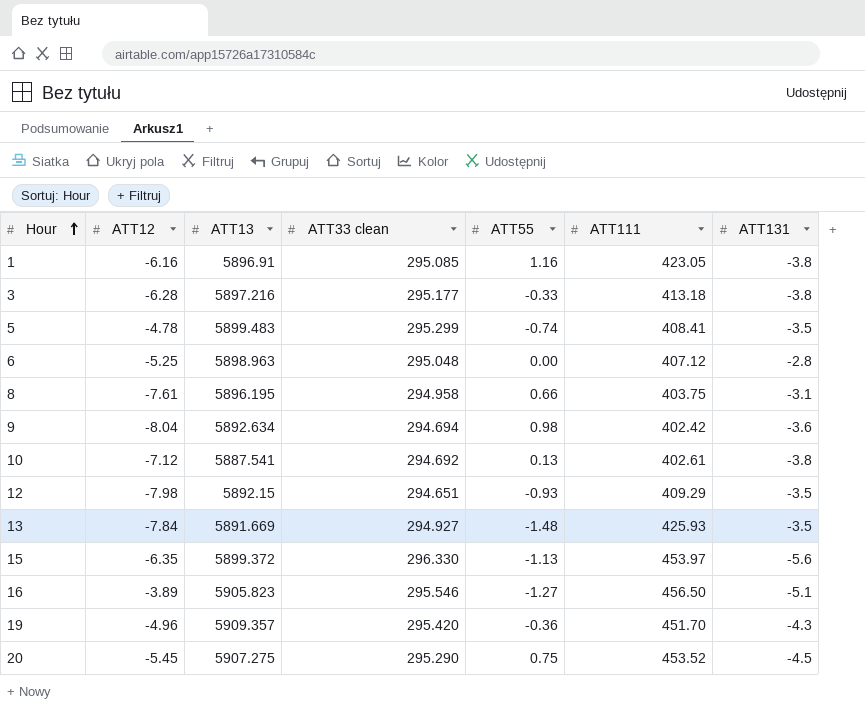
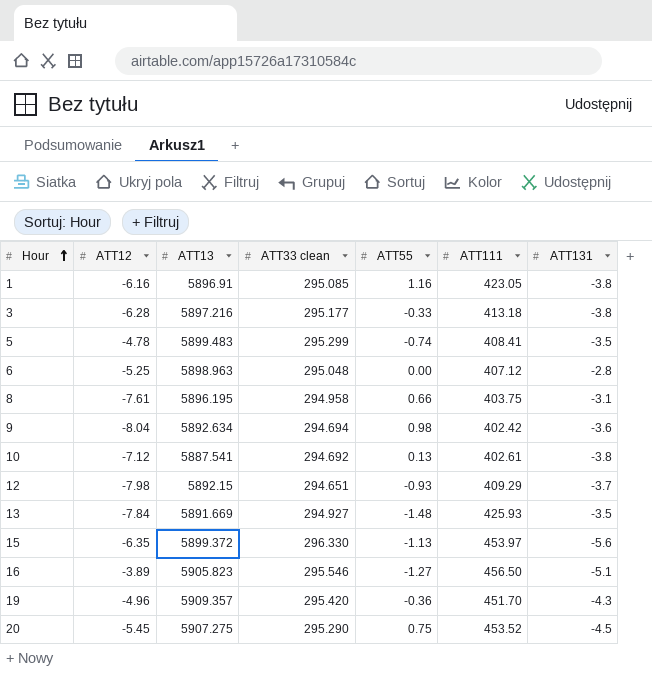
12 | ATT131: -3.5 -> -3.7

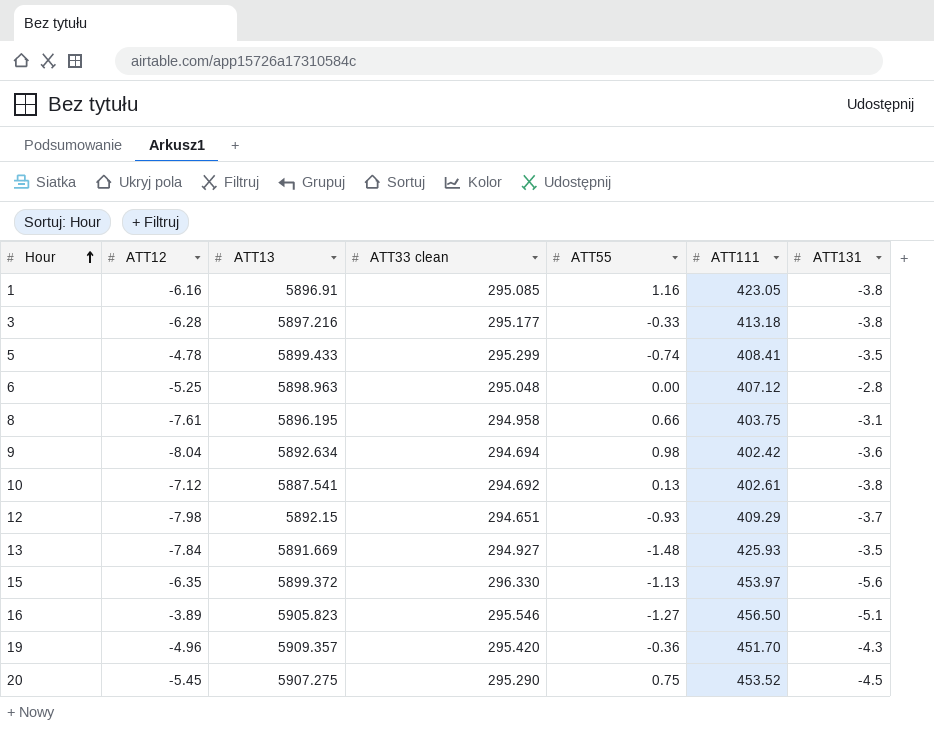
5 | ATT13: 5899.483 -> 5899.433

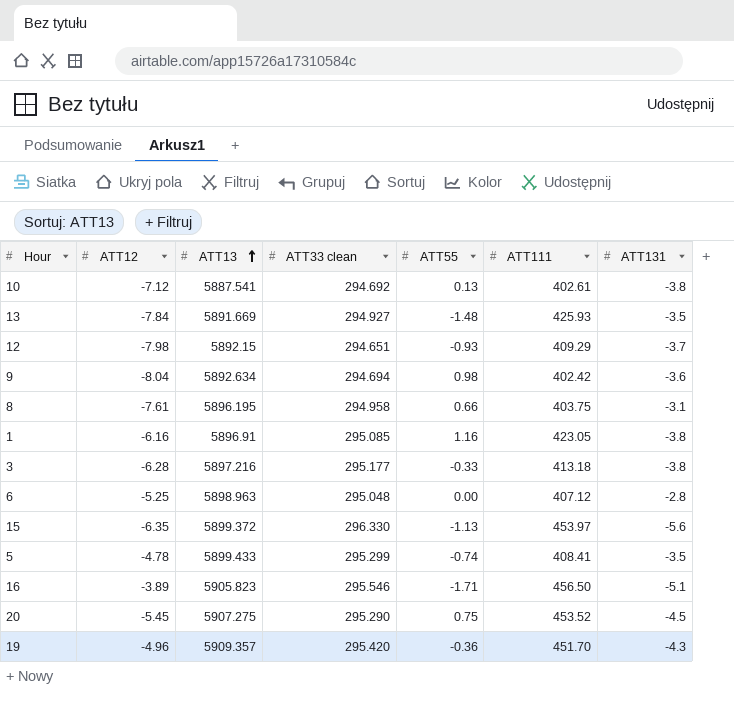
row order: Hour ascending -> ATT13 ascending
16 | ATT55: -1.27 -> -1.71

